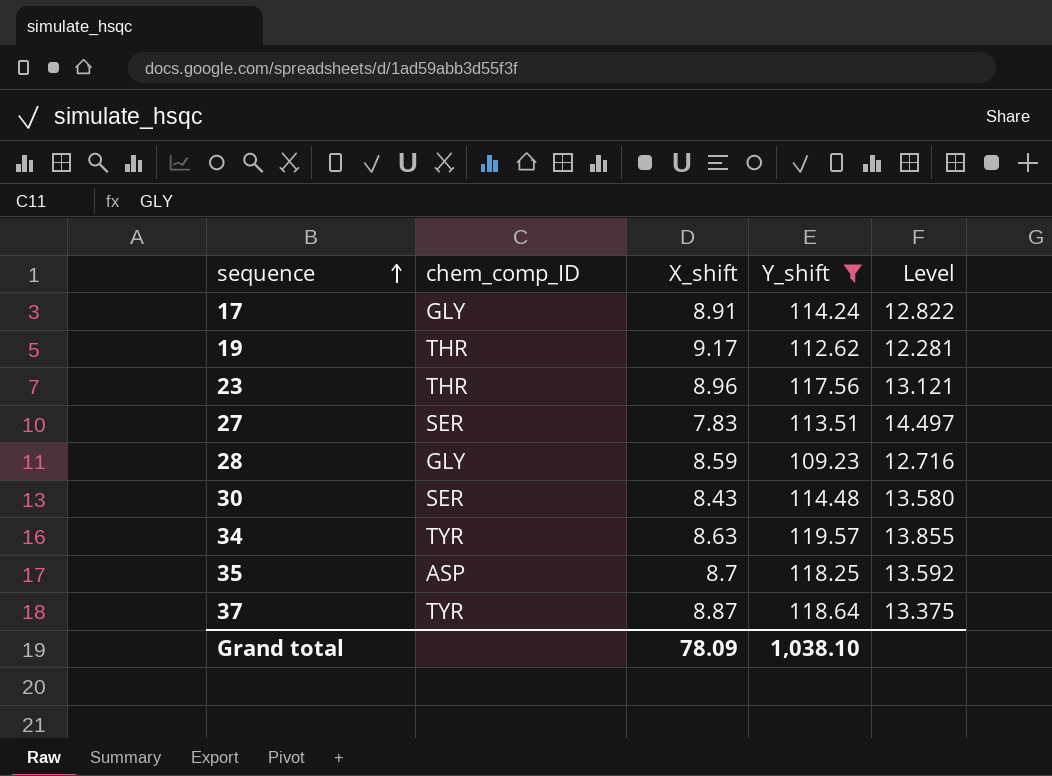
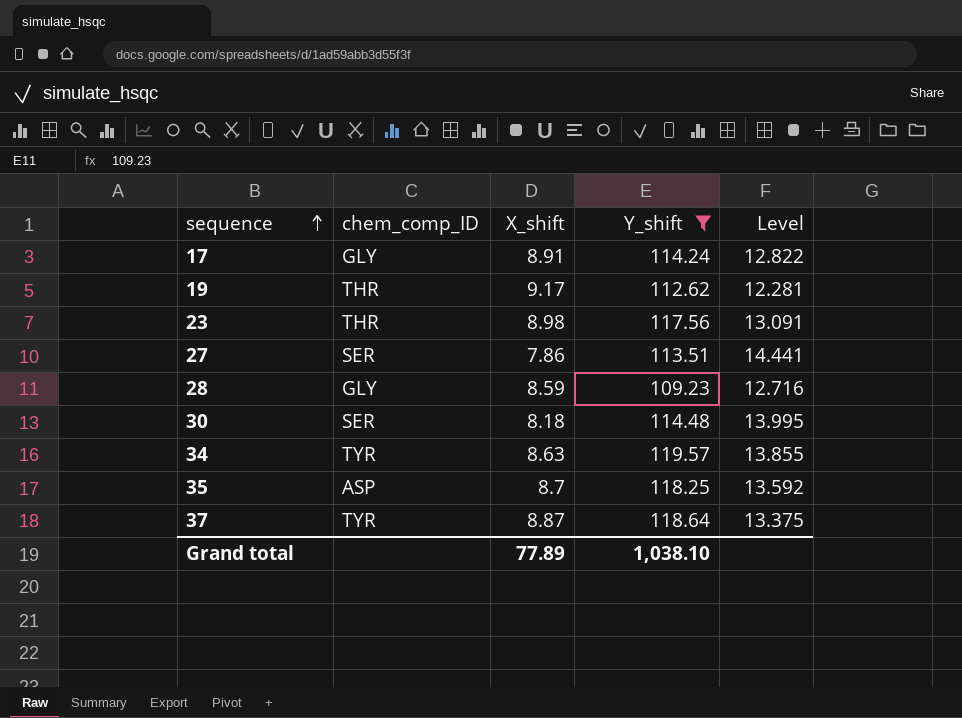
23 | X_shift: 8.96 -> 8.98
23 | Level: 13.121 -> 13.091
27 | X_shift: 7.83 -> 7.86
27 | Level: 14.497 -> 14.441
30 | X_shift: 8.43 -> 8.18
30 | Level: 13.580 -> 13.995
Grand total | X_shift: 78.09 -> 77.89

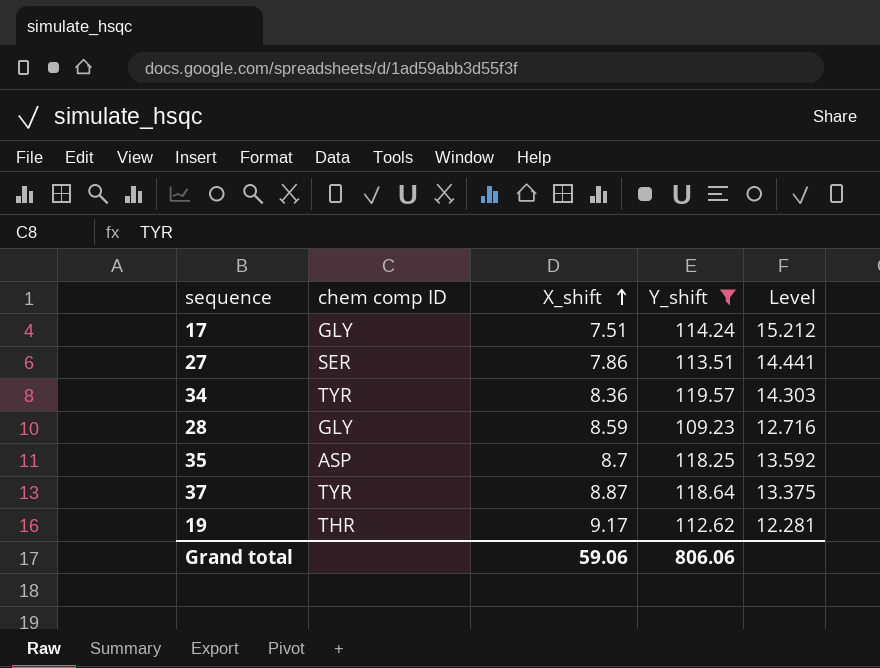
row order: sequence ascending -> X_shift ascending
column name: chem_comp_ID -> chem comp ID
row 23: THR | 8.98 | 117.56 | 13.091 -> none
row 30: SER | 8.18 | 114.48 | 13.995 -> none
17 | X_shift: 8.91 -> 7.51
17 | Level: 12.822 -> 15.212
34 | X_shift: 8.63 -> 8.36
34 | Level: 13.855 -> 14.303
Grand total | X_shift: 77.89 -> 59.06
Grand total | Y_shift: 1,038.10 -> 806.06

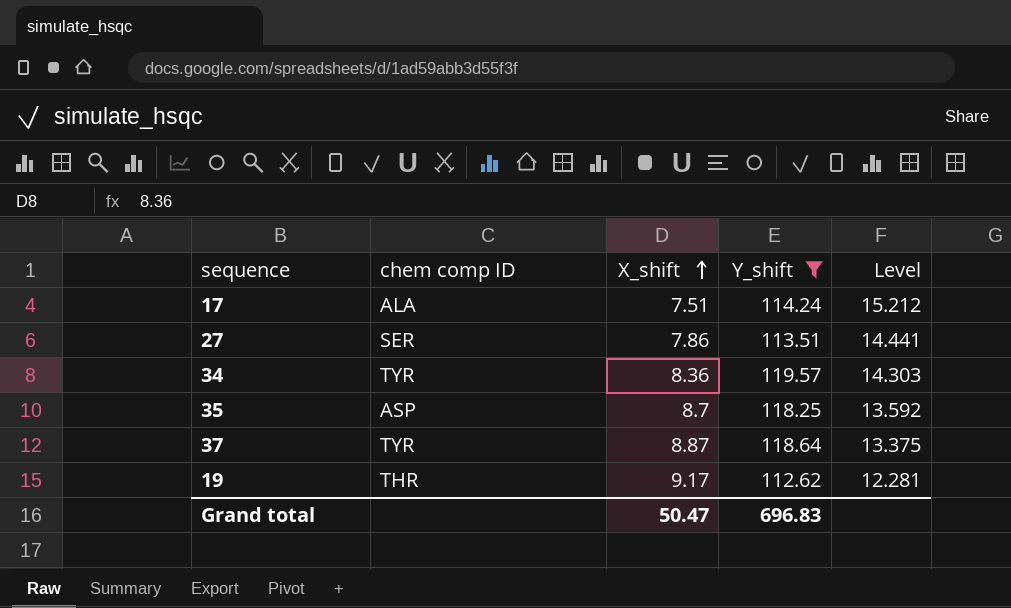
row 28: GLY | 8.59 | 109.23 | 12.716 -> none
17 | chem comp ID: GLY -> ALA
Grand total | X_shift: 59.06 -> 50.47
Grand total | Y_shift: 806.06 -> 696.83

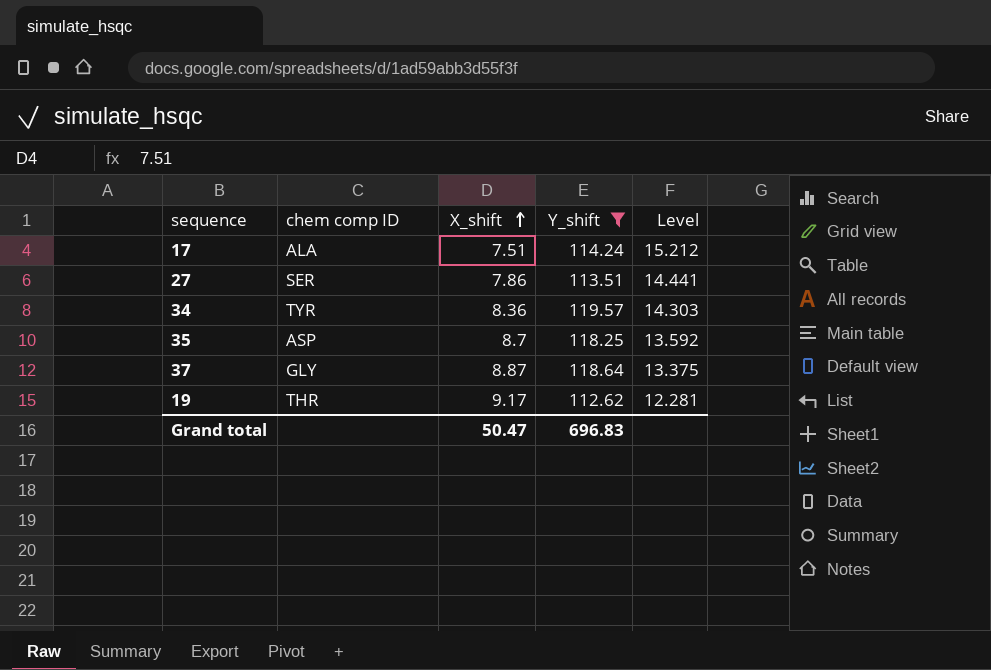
37 | chem comp ID: TYR -> GLY

